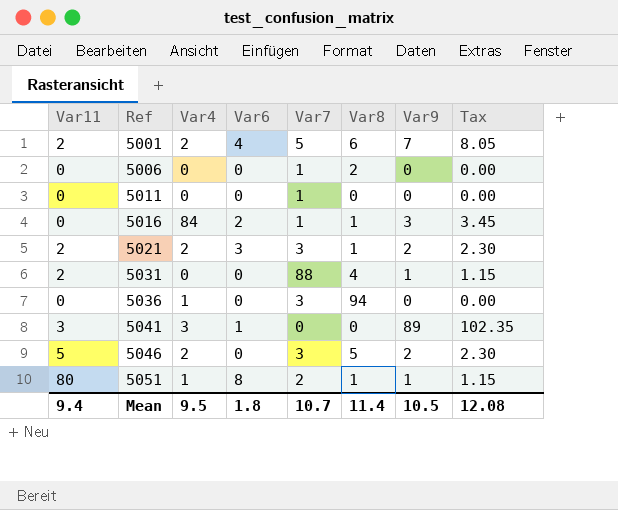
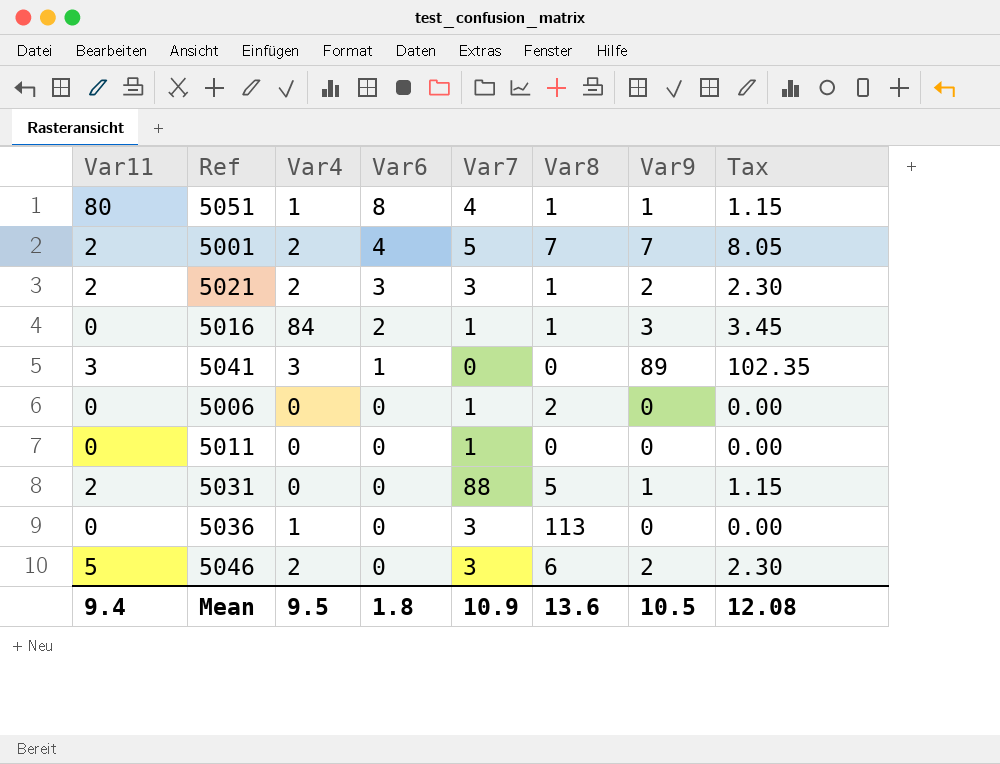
row order: Ref ascending -> Var6 descending
5051 | Var7: 2 -> 4
5001 | Var8: 6 -> 7
5031 | Var8: 4 -> 5
5036 | Var8: 94 -> 113
5046 | Var8: 5 -> 6
Mean | Var7: 10.7 -> 10.9
Mean | Var8: 11.4 -> 13.6

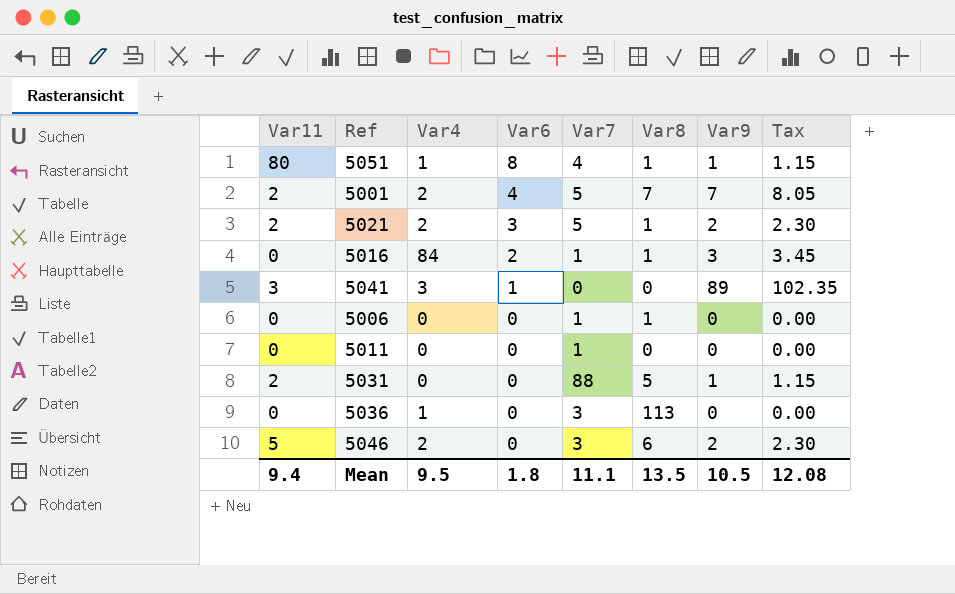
5021 | Var7: 3 -> 5
5006 | Var8: 2 -> 1
Mean | Var7: 10.9 -> 11.1
Mean | Var8: 13.6 -> 13.5

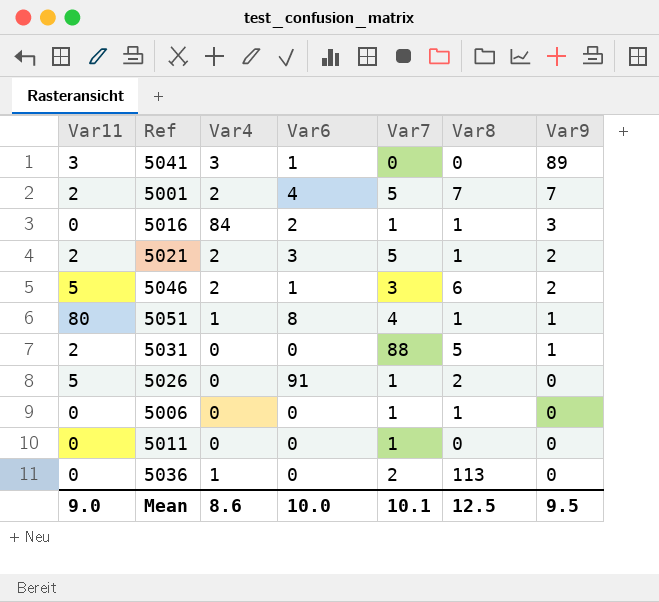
row order: Var6 descending -> Var9 descending
column Tax | formula: [Var9] * 1.15 -> none
5046 | Var6: 0 -> 1
row 5026: none -> 5 | 0 | 91 | 1 | 2 | 0
5036 | Var7: 3 -> 2
Mean | Var11: 9.4 -> 9.0
Mean | Var4: 9.5 -> 8.6
Mean | Var6: 1.8 -> 10.0
Mean | Var7: 11.1 -> 10.1
Mean | Var8: 13.5 -> 12.5
Mean | Var9: 10.5 -> 9.5

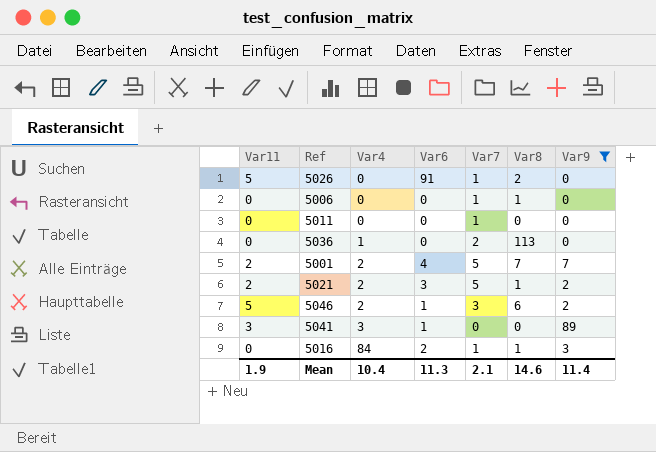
filter: none -> Var9 != 1
row order: Var9 descending -> Var4 ascending
Mean | Var11: 9.0 -> 1.9
Mean | Var4: 8.6 -> 10.4
Mean | Var6: 10.0 -> 11.3
Mean | Var7: 10.1 -> 2.1
Mean | Var8: 12.5 -> 14.6
Mean | Var9: 9.5 -> 11.4

